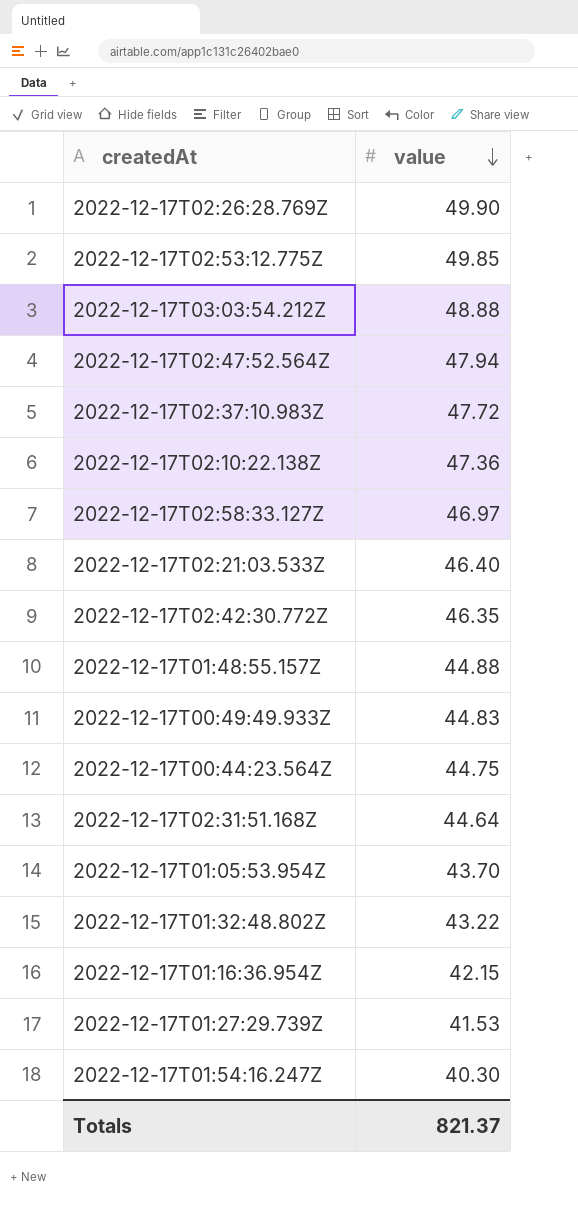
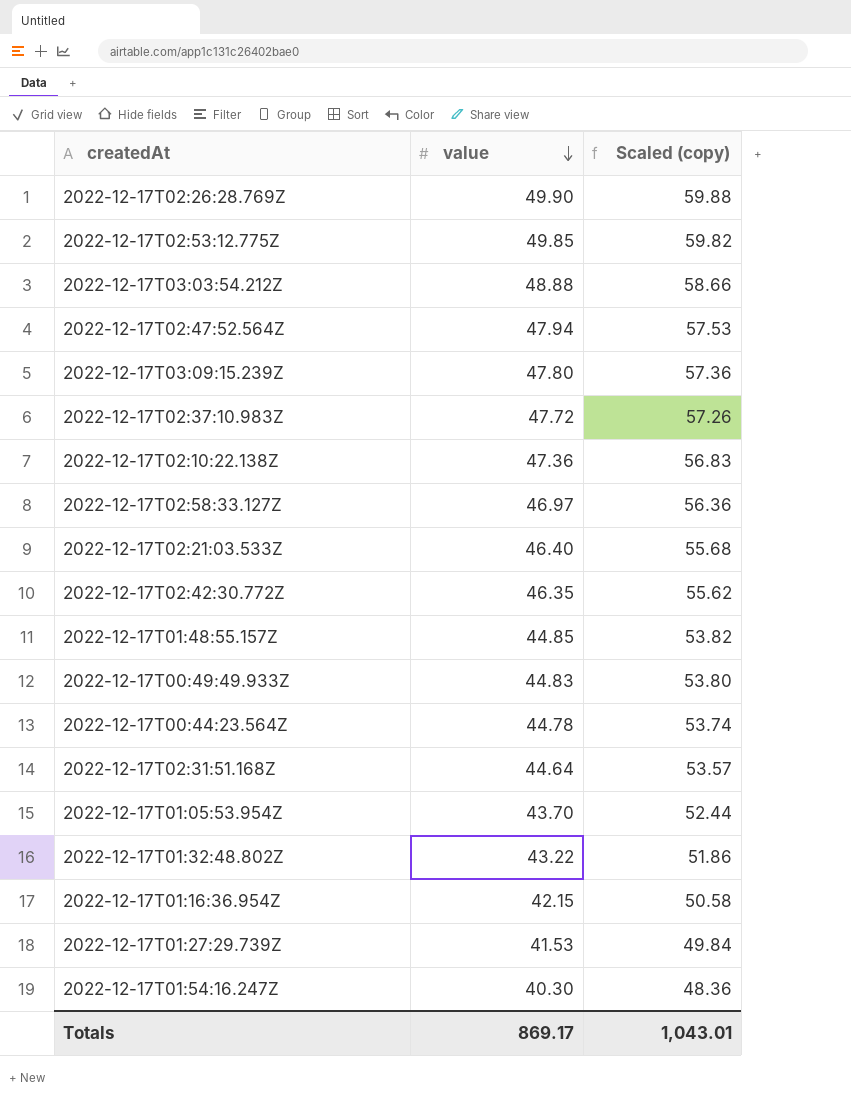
column Scaled (copy) | formula: none -> [value] * 1.2
row 2022-12-17T03:09:15.239Z: none -> 47.80 | 57.36
2022-12-17T01:48:55.157Z | value: 44.88 -> 44.85
2022-12-17T00:44:23.564Z | value: 44.75 -> 44.78
Totals | value: 821.37 -> 869.17

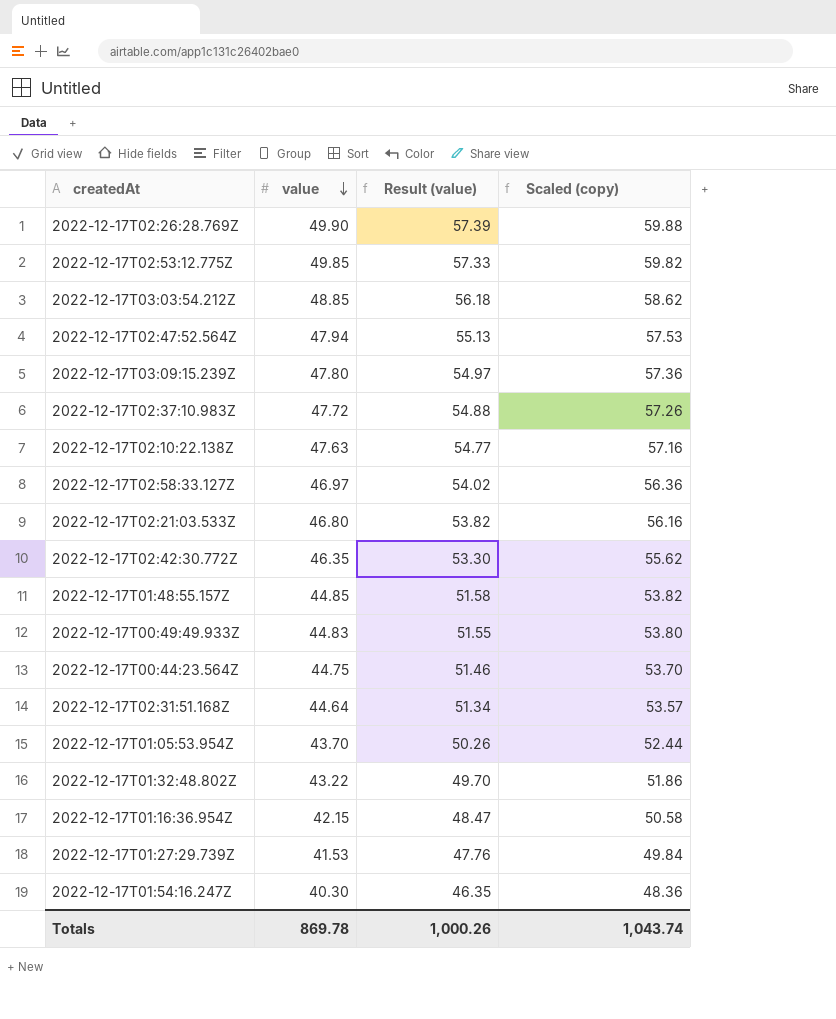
column Result (value) | formula: none -> [value] * 1.15
2022-12-17T03:03:54.212Z | value: 48.88 -> 48.85
2022-12-17T03:03:54.212Z | Scaled (copy): 58.66 -> 58.62
2022-12-17T02:10:22.138Z | value: 47.36 -> 47.63
2022-12-17T02:10:22.138Z | Scaled (copy): 56.83 -> 57.16
2022-12-17T02:21:03.533Z | value: 46.40 -> 46.80
2022-12-17T02:21:03.533Z | Scaled (copy): 55.68 -> 56.16
2022-12-17T00:44:23.564Z | value: 44.78 -> 44.75
2022-12-17T00:44:23.564Z | Scaled (copy): 53.74 -> 53.70
Totals | value: 869.17 -> 869.78
Totals | Scaled (copy): 1,043.01 -> 1,043.74

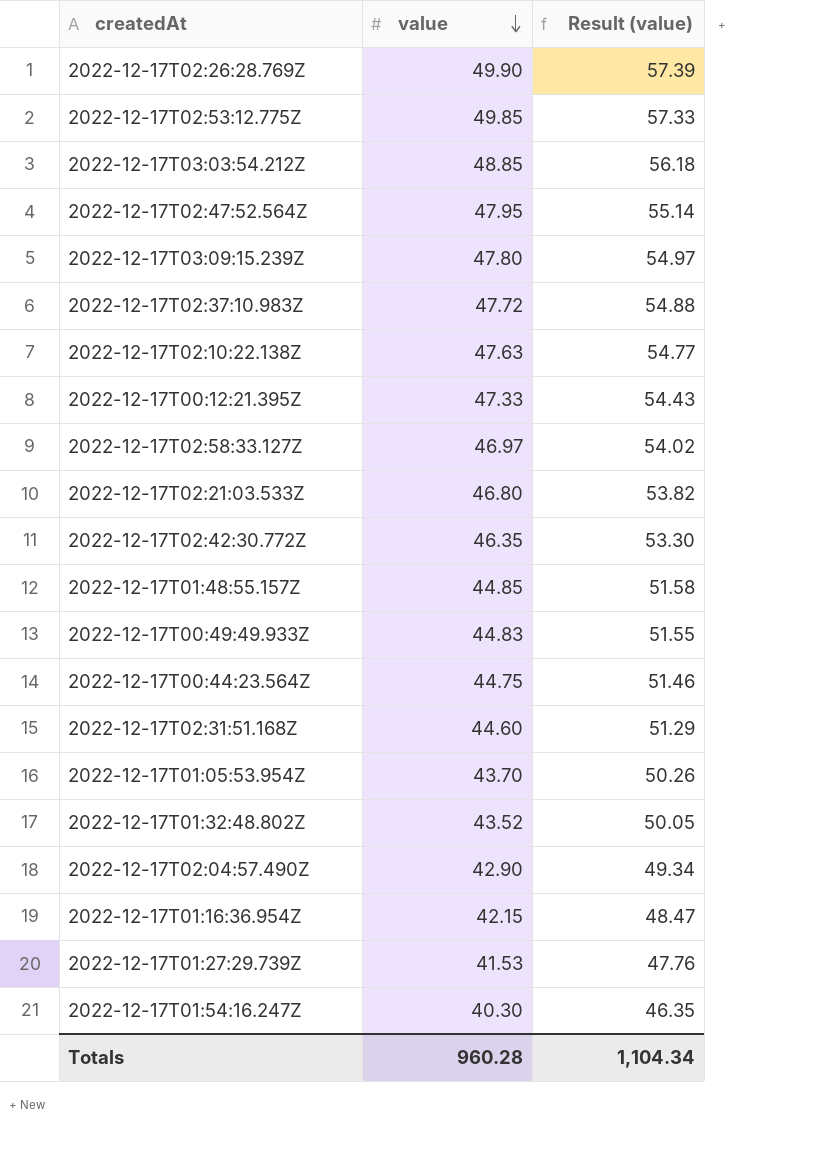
column Scaled (copy) | formula: [value] * 1.2 -> none
2022-12-17T02:47:52.564Z | value: 47.94 -> 47.95
2022-12-17T02:47:52.564Z | Result (value): 55.13 -> 55.14
row 2022-12-17T00:12:21.395Z: none -> 47.33 | 54.43
2022-12-17T02:31:51.168Z | value: 44.64 -> 44.60
2022-12-17T02:31:51.168Z | Result (value): 51.34 -> 51.29
2022-12-17T01:32:48.802Z | value: 43.22 -> 43.52
2022-12-17T01:32:48.802Z | Result (value): 49.70 -> 50.05
row 2022-12-17T02:04:57.490Z: none -> 42.90 | 49.34
Totals | value: 869.78 -> 960.28
Totals | Result (value): 1,000.26 -> 1,104.34

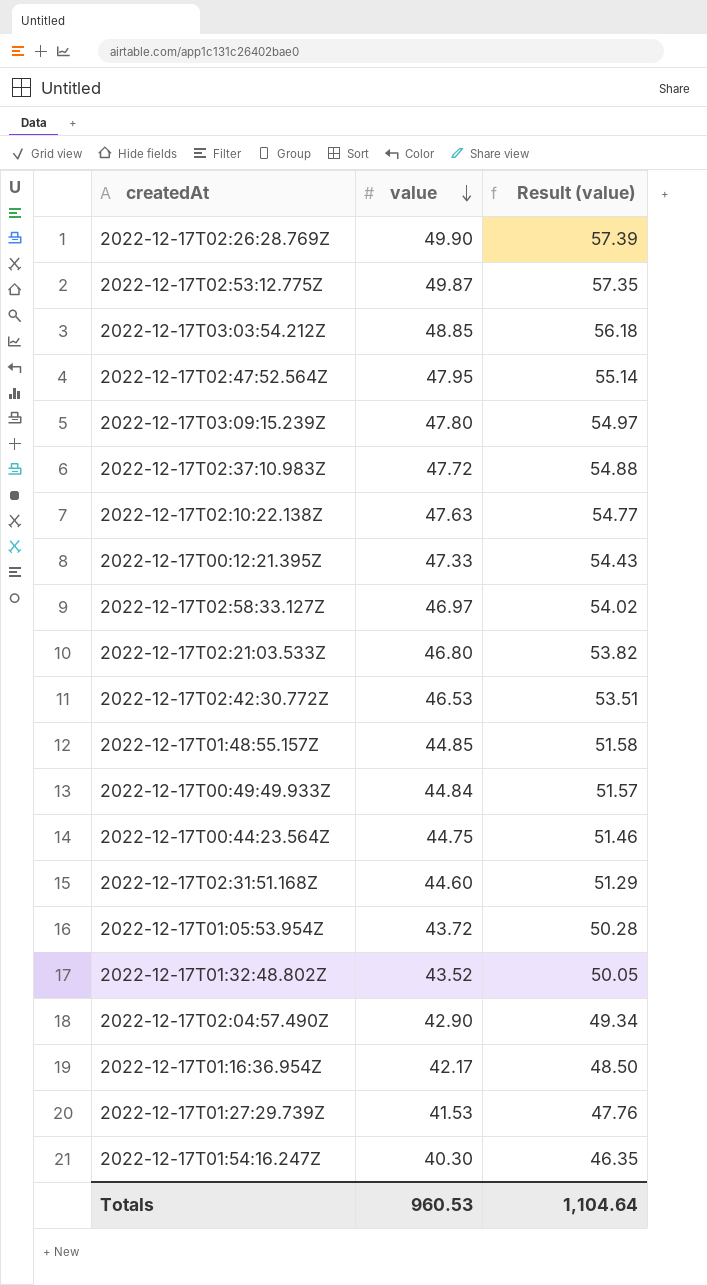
2022-12-17T02:53:12.775Z | value: 49.85 -> 49.87
2022-12-17T02:53:12.775Z | Result (value): 57.33 -> 57.35
2022-12-17T02:42:30.772Z | value: 46.35 -> 46.53
2022-12-17T02:42:30.772Z | Result (value): 53.30 -> 53.51
2022-12-17T00:49:49.933Z | value: 44.83 -> 44.84
2022-12-17T00:49:49.933Z | Result (value): 51.55 -> 51.57
2022-12-17T01:05:53.954Z | value: 43.70 -> 43.72
2022-12-17T01:05:53.954Z | Result (value): 50.26 -> 50.28
2022-12-17T01:16:36.954Z | value: 42.15 -> 42.17
2022-12-17T01:16:36.954Z | Result (value): 48.47 -> 48.50
Totals | value: 960.28 -> 960.53
Totals | Result (value): 1,104.34 -> 1,104.64

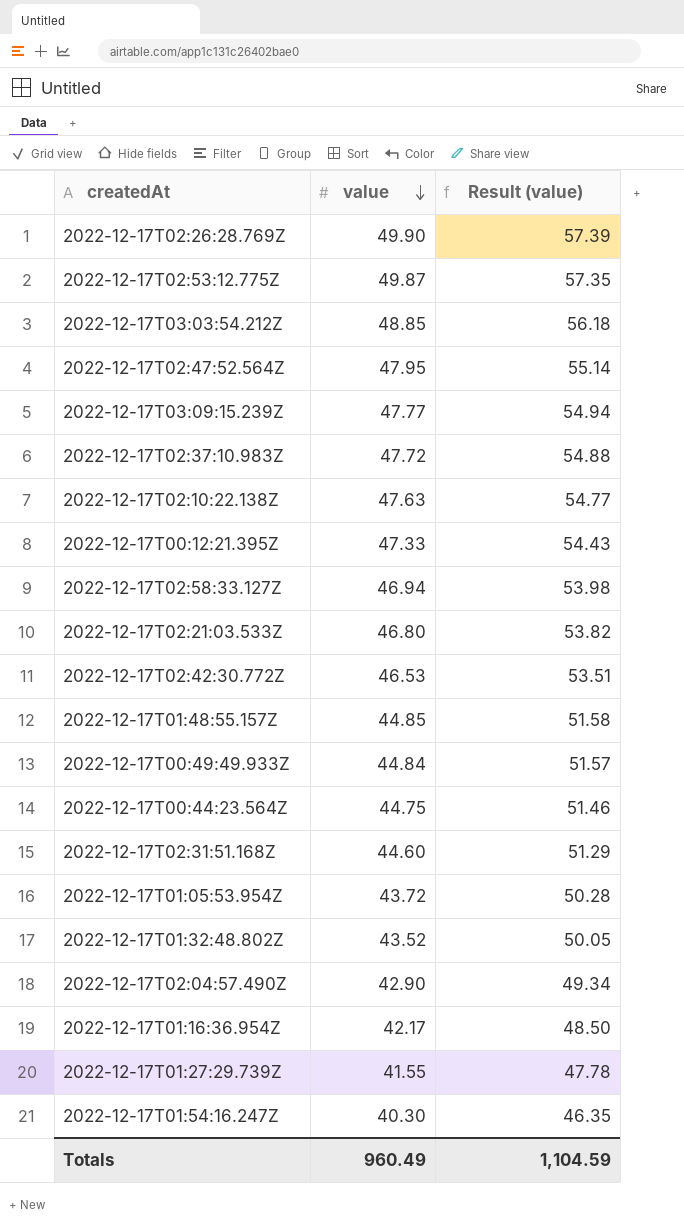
2022-12-17T03:09:15.239Z | value: 47.80 -> 47.77
2022-12-17T03:09:15.239Z | Result (value): 54.97 -> 54.94
2022-12-17T02:58:33.127Z | value: 46.97 -> 46.94
2022-12-17T02:58:33.127Z | Result (value): 54.02 -> 53.98
2022-12-17T01:27:29.739Z | value: 41.53 -> 41.55
2022-12-17T01:27:29.739Z | Result (value): 47.76 -> 47.78
Totals | value: 960.53 -> 960.49
Totals | Result (value): 1,104.64 -> 1,104.59

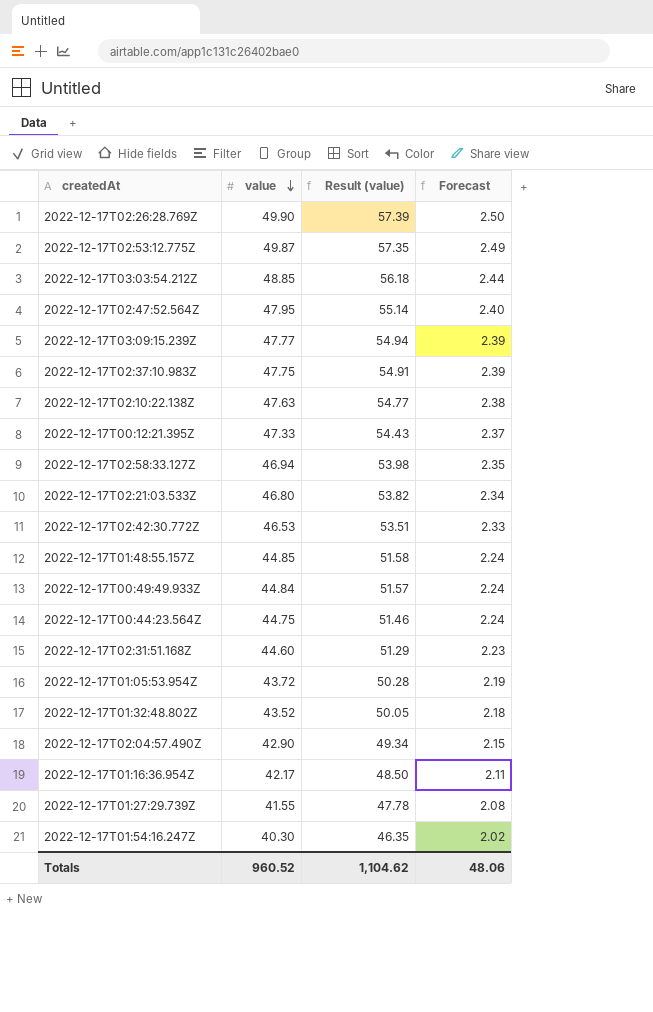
column Forecast | formula: none -> [value] * 0.05
2022-12-17T02:37:10.983Z | value: 47.72 -> 47.75
2022-12-17T02:37:10.983Z | Result (value): 54.88 -> 54.91
Totals | value: 960.49 -> 960.52
Totals | Result (value): 1,104.59 -> 1,104.62

